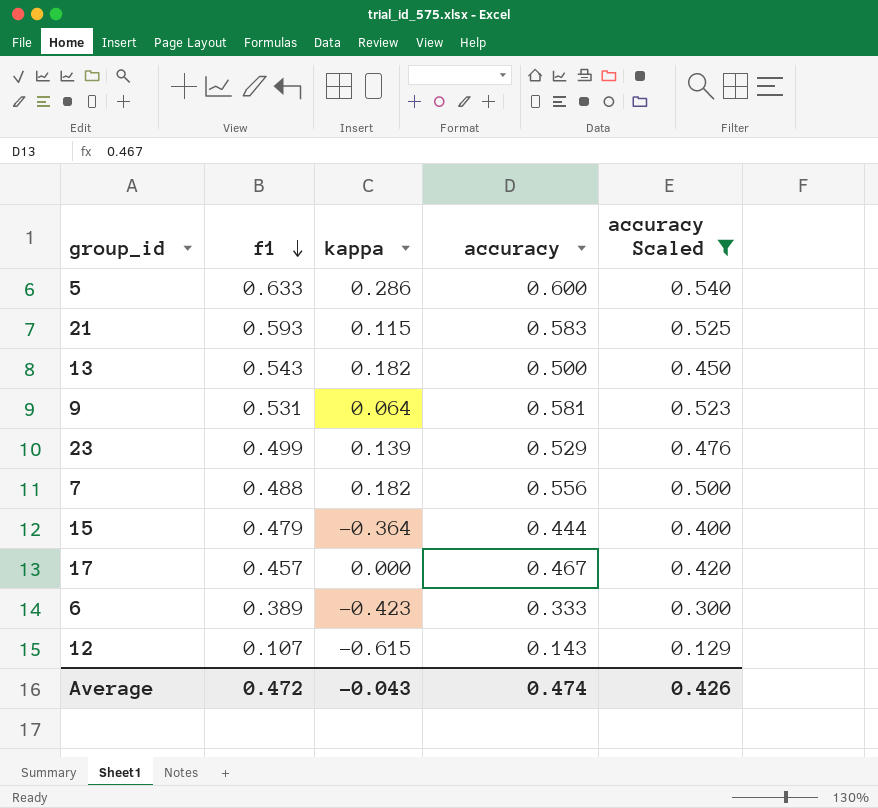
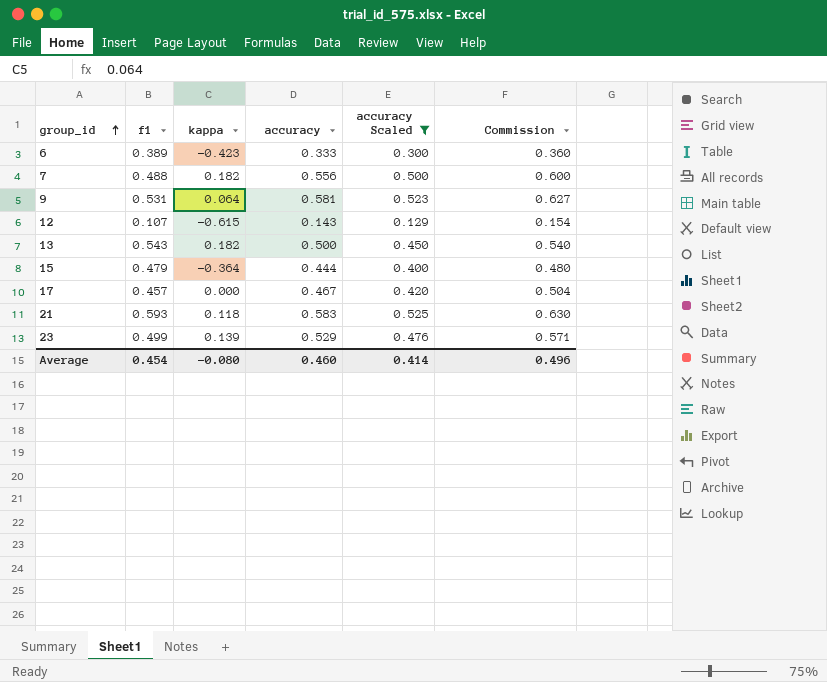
row order: f1 descending -> group_id ascending
column Commission | formula: none -> [accuracy] * 1.08
row 5: 0.633 | 0.286 | 0.600 | 0.540 -> none
21 | kappa: 0.115 -> 0.118
Average | f1: 0.472 -> 0.454
Average | kappa: -0.043 -> -0.080
Average | accuracy: 0.474 -> 0.460
Average | accuracy Scaled: 0.426 -> 0.414

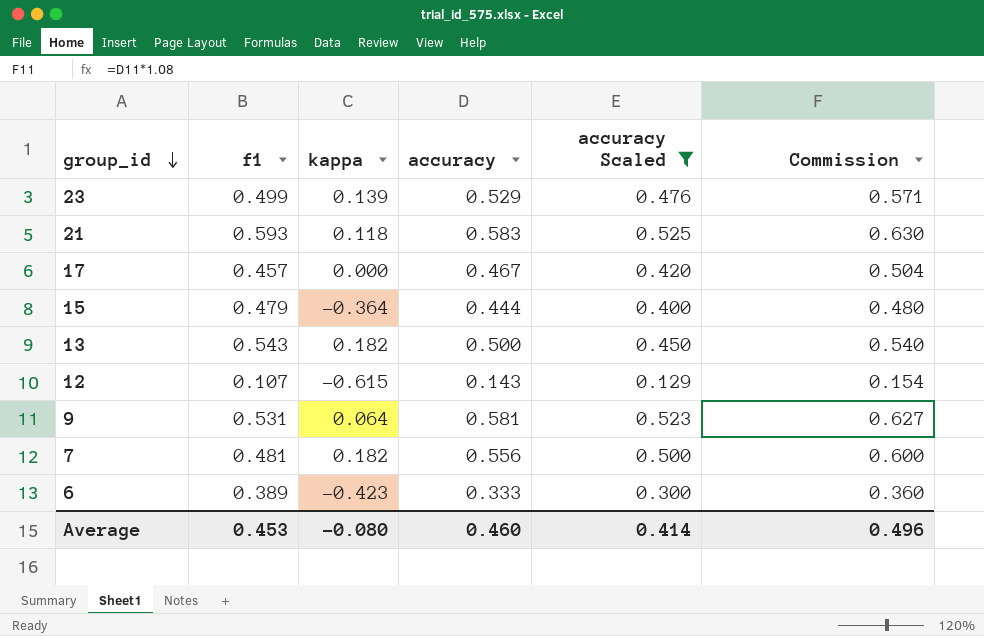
row order: group_id ascending -> group_id descending
7 | f1: 0.488 -> 0.481
Average | f1: 0.454 -> 0.453

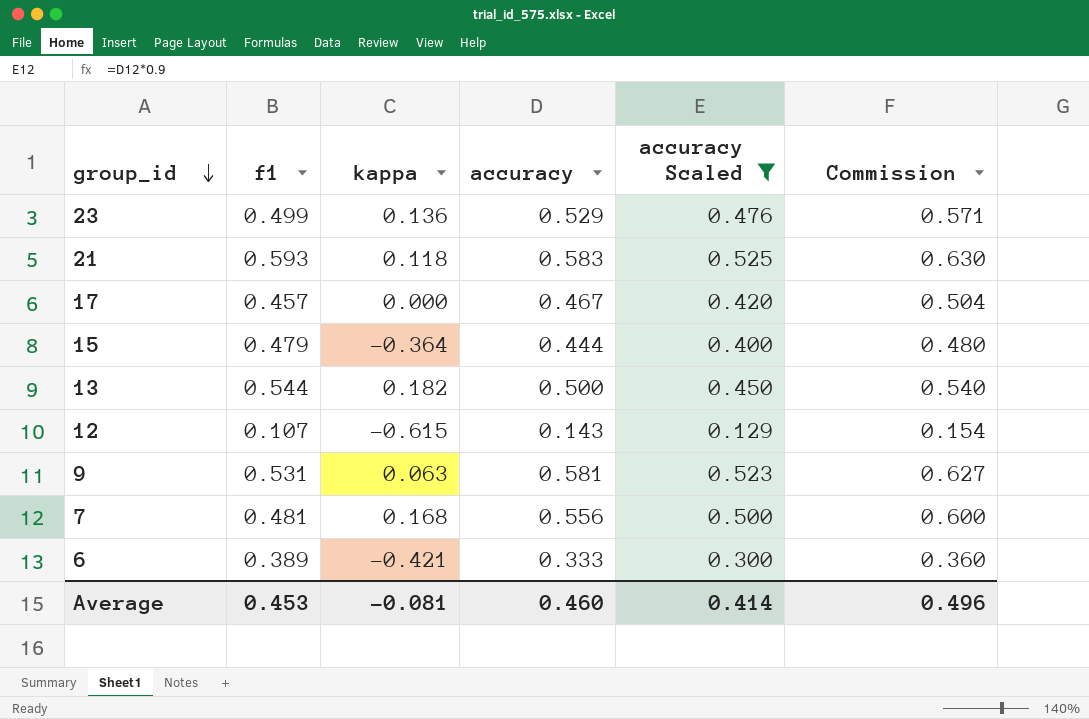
23 | kappa: 0.139 -> 0.136
13 | f1: 0.543 -> 0.544
9 | kappa: 0.064 -> 0.063
7 | kappa: 0.182 -> 0.168
6 | kappa: -0.423 -> -0.421
Average | kappa: -0.080 -> -0.081

